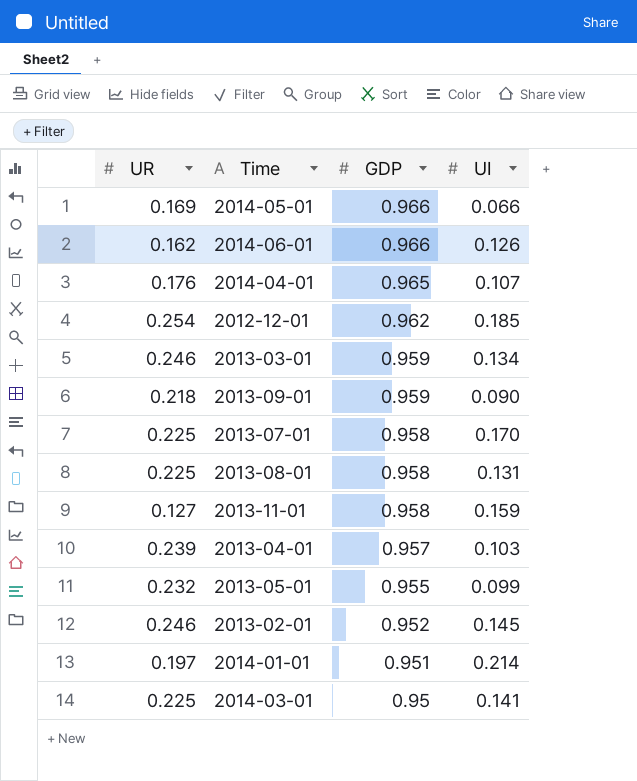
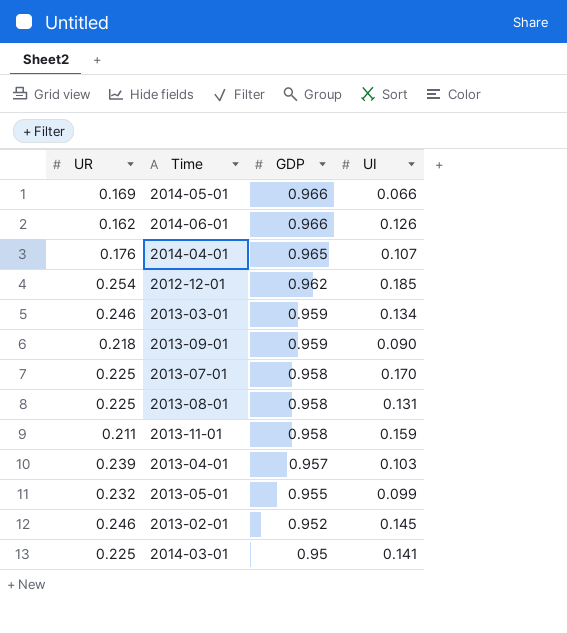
row 2014-01-01: 0.197 | 0.951 | 0.214 -> none
2013-11-01 | UR: 0.127 -> 0.211

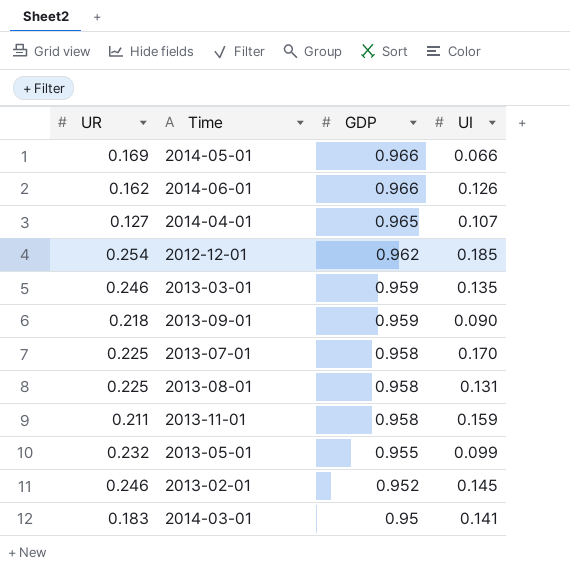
row 2013-04-01: 0.239 | 0.957 | 0.103 -> none
2014-04-01 | UR: 0.176 -> 0.127
2013-03-01 | UI: 0.134 -> 0.135
2014-03-01 | UR: 0.225 -> 0.183

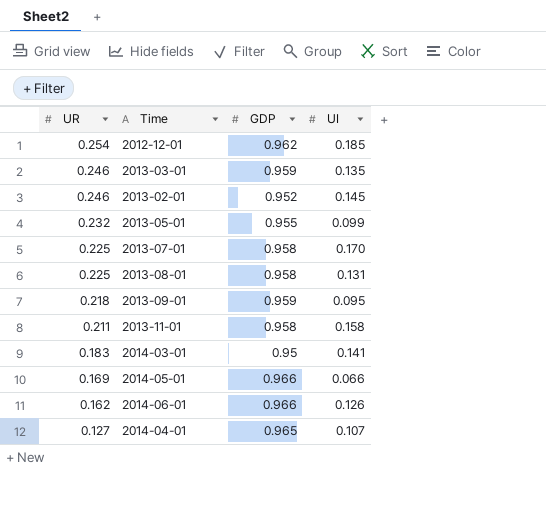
row order: GDP descending -> UR descending
2013-09-01 | UI: 0.090 -> 0.095
2013-11-01 | UI: 0.159 -> 0.158

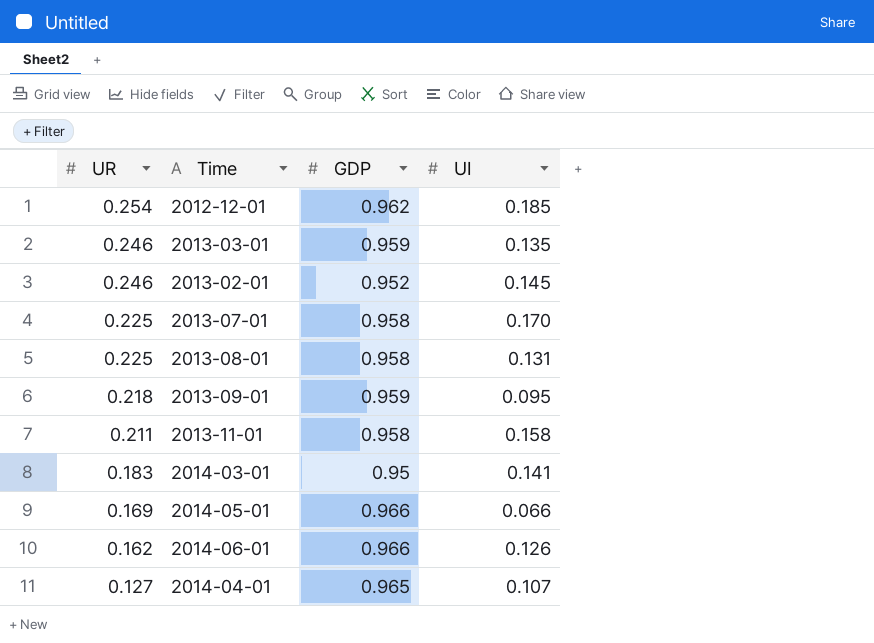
row 2013-05-01: 0.232 | 0.955 | 0.099 -> none

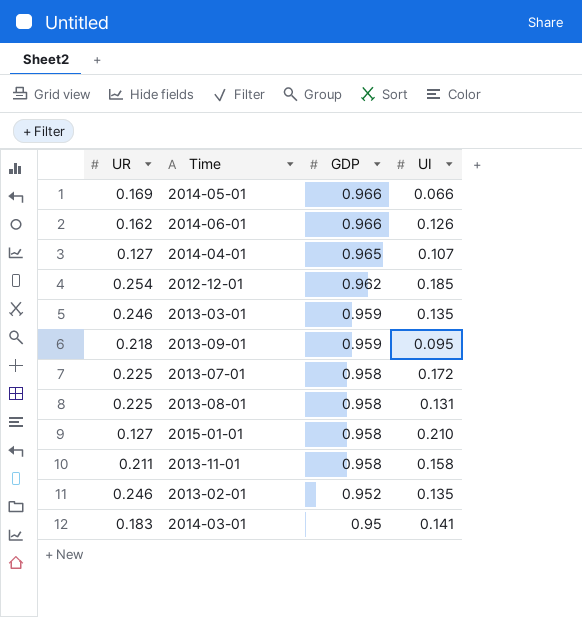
row order: UR descending -> GDP descending
2013-07-01 | UI: 0.170 -> 0.172
row 2015-01-01: none -> 0.127 | 0.958 | 0.210
2013-02-01 | UI: 0.145 -> 0.135

